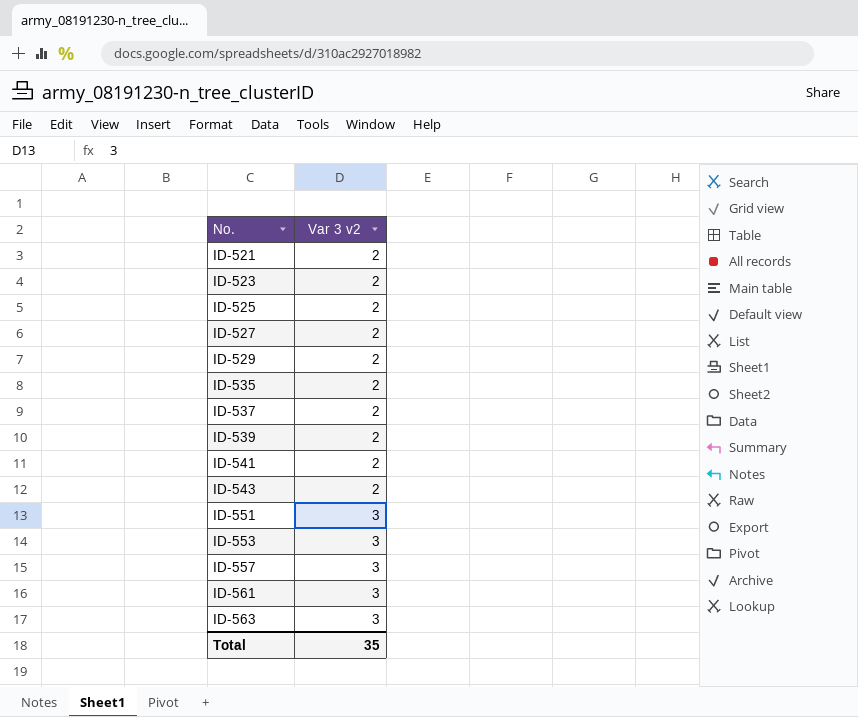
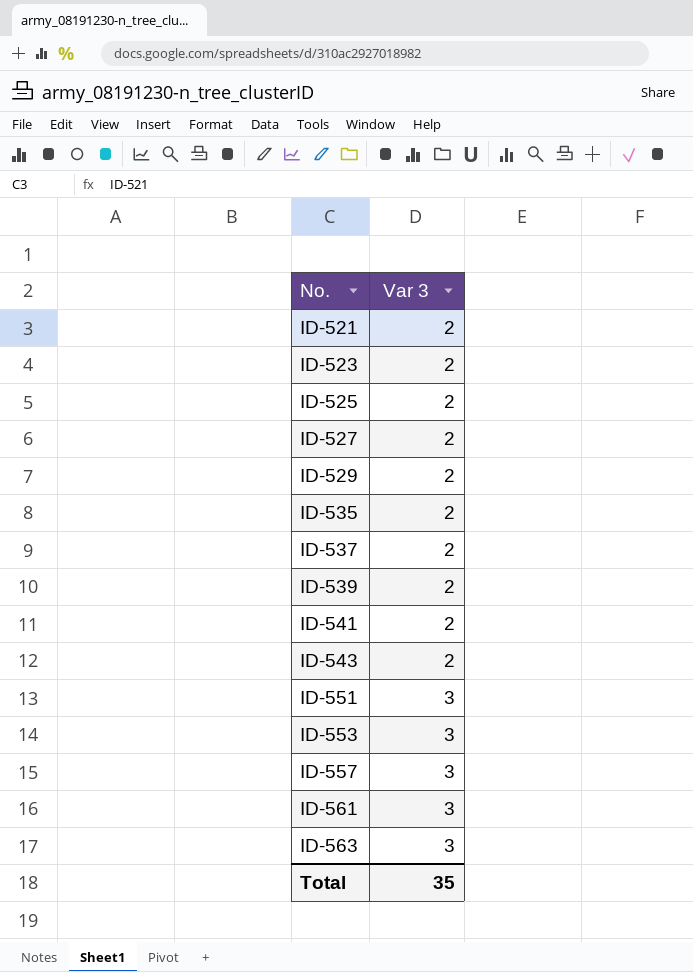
column name: Var 3 v2 -> Var 3

